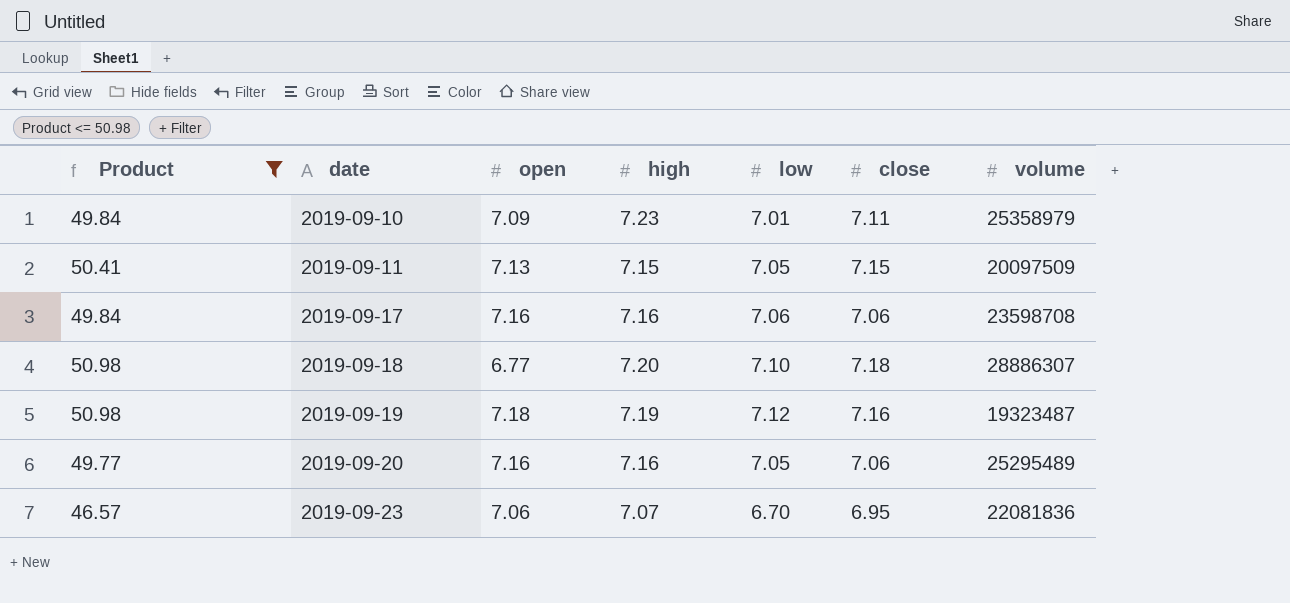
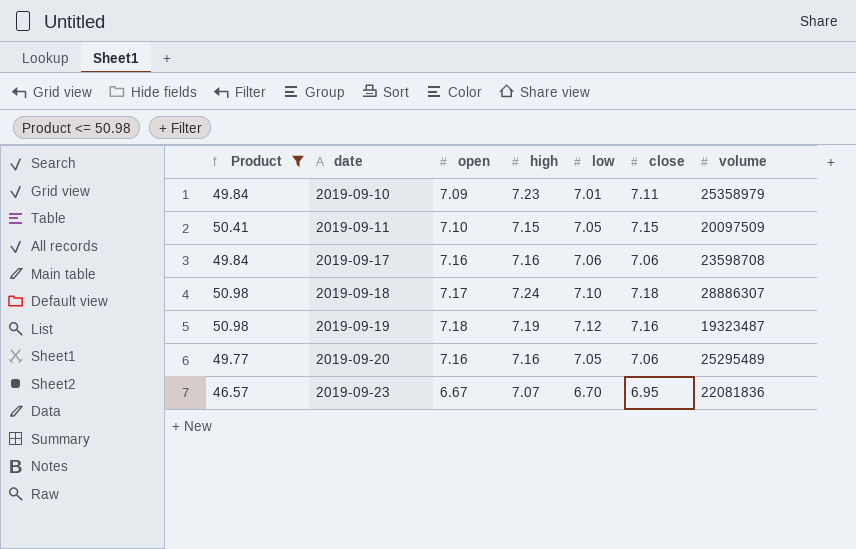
2019-09-11 | open: 7.13 -> 7.10
2019-09-18 | open: 6.77 -> 7.17
2019-09-18 | high: 7.20 -> 7.24
2019-09-23 | open: 7.06 -> 6.67

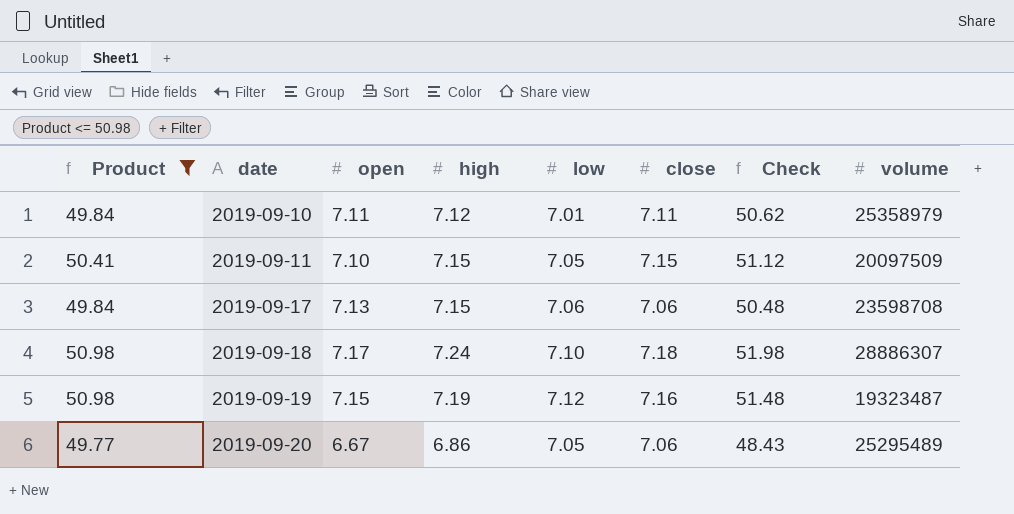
column Check | formula: none -> [high] * [close]
row 2019-09-23: 46.57 | 6.67 | 7.07 | 6.70 | 6.95 | 22081836 -> none
2019-09-10 | open: 7.09 -> 7.11
2019-09-10 | high: 7.23 -> 7.12
2019-09-17 | open: 7.16 -> 7.13
2019-09-17 | high: 7.16 -> 7.15
2019-09-19 | open: 7.18 -> 7.15
2019-09-20 | open: 7.16 -> 6.67
2019-09-20 | high: 7.16 -> 6.86

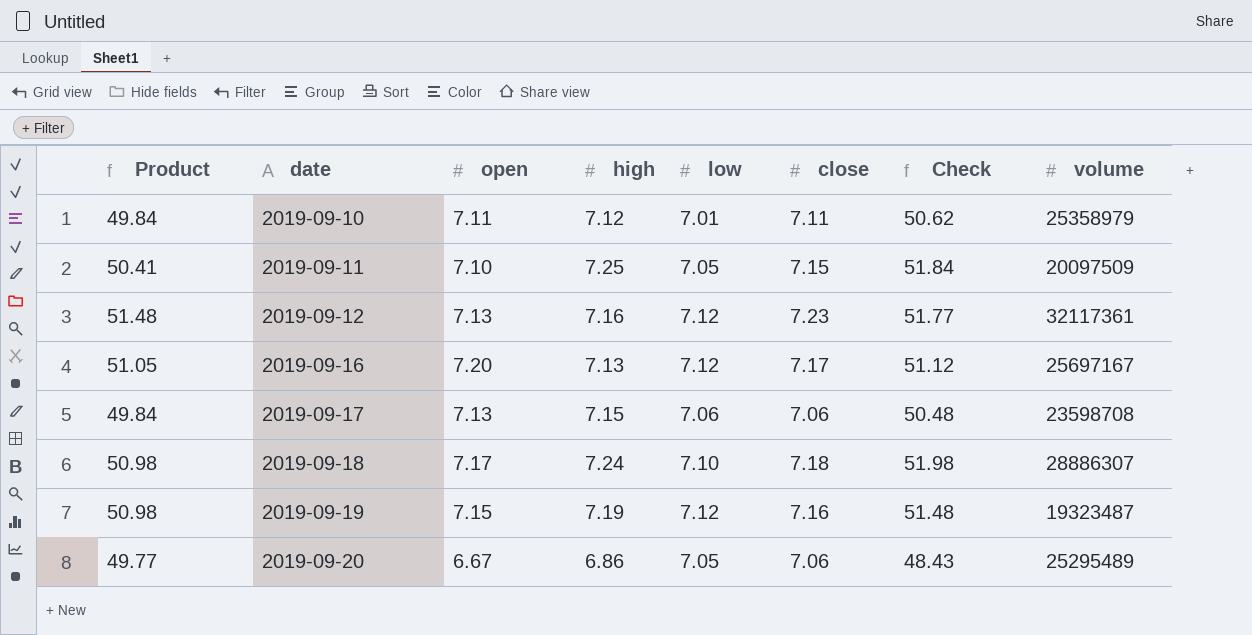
filter: Product <= 50.98 -> none
2019-09-11 | high: 7.15 -> 7.25
2019-09-11 | Check: 51.12 -> 51.84

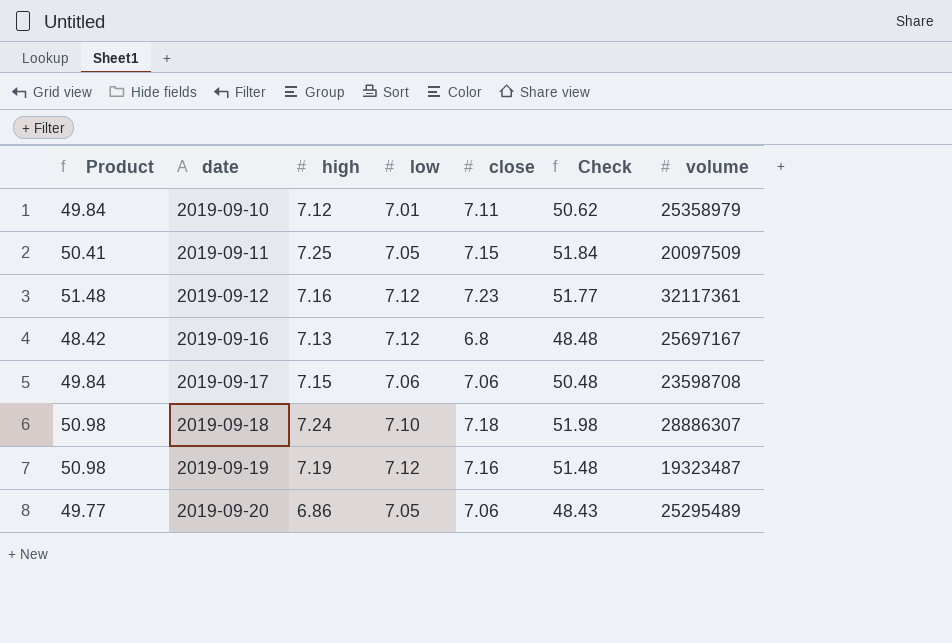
column open | position: 3 -> none
2019-09-16 | Product: 51.05 -> 48.42
2019-09-16 | close: 7.17 -> 6.8
2019-09-16 | Check: 51.12 -> 48.48

